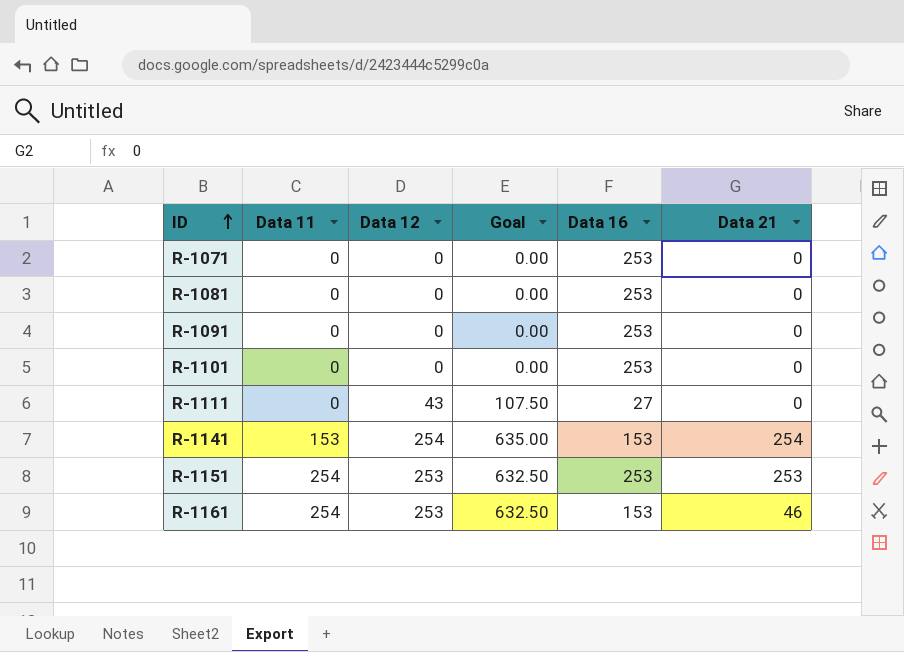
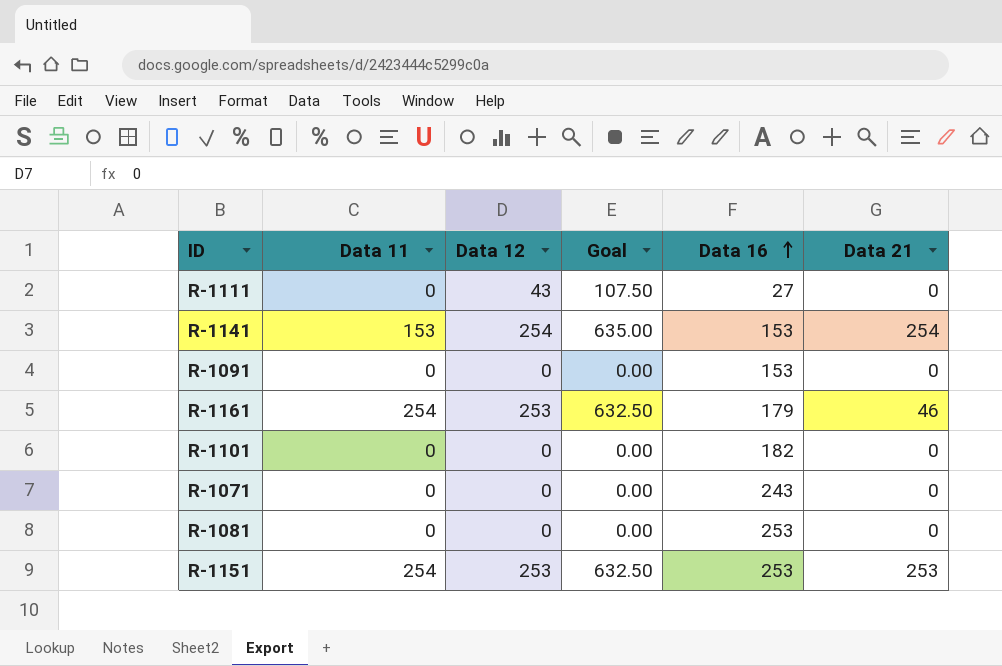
row order: ID ascending -> Data 16 ascending
R-1091 | Data 16: 253 -> 153
R-1161 | Data 16: 153 -> 179
R-1101 | Data 16: 253 -> 182
R-1071 | Data 16: 253 -> 243

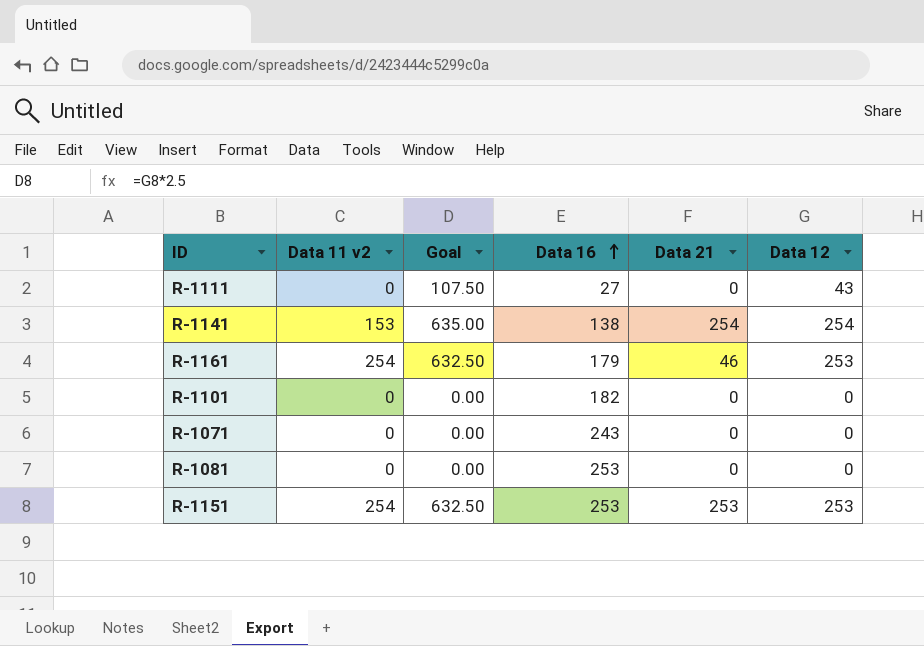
column name: Data 11 -> Data 11 v2
column Data 12 | position: 3 -> 6
row R-1091: 0 | 0 | 0.00 | 153 | 0 -> none
R-1141 | Data 16: 153 -> 138

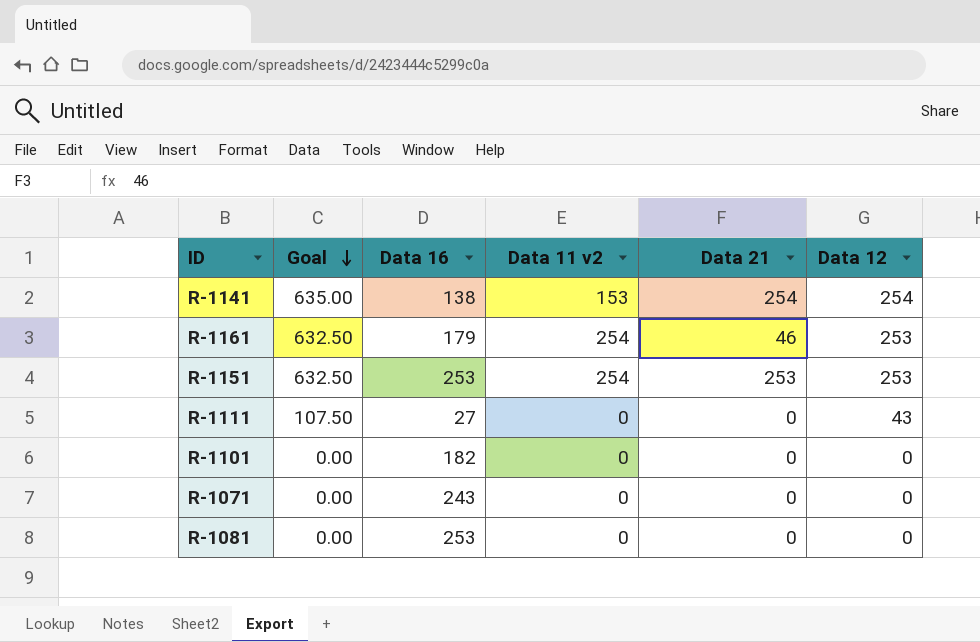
row order: Data 16 ascending -> Goal descending
column Data 11 v2 | position: 2 -> 4

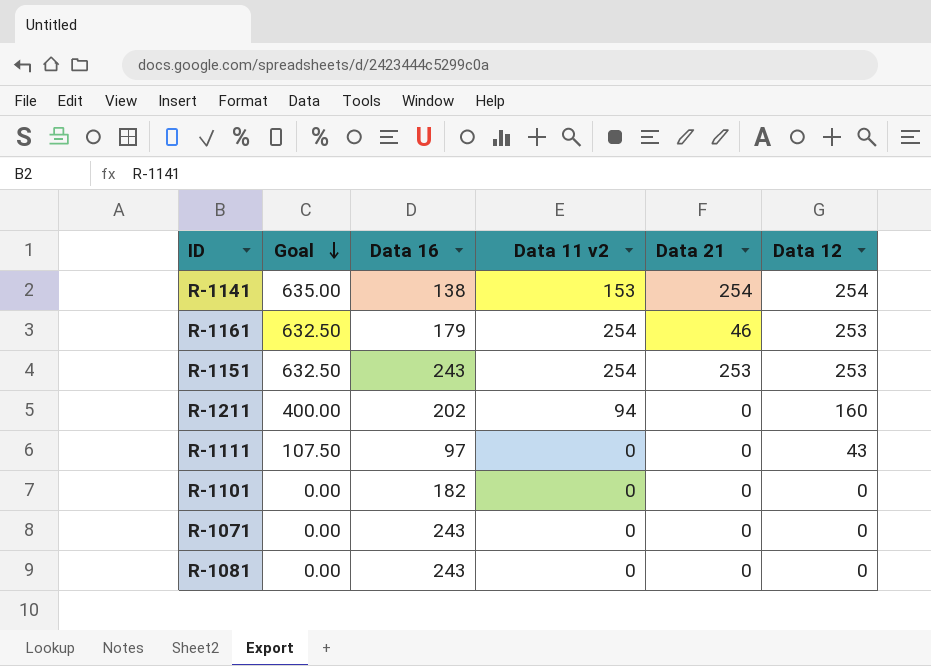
R-1151 | Data 16: 253 -> 243
row R-1211: none -> 400.00 | 202 | 94 | 0 | 160
R-1111 | Data 16: 27 -> 97
R-1081 | Data 16: 253 -> 243

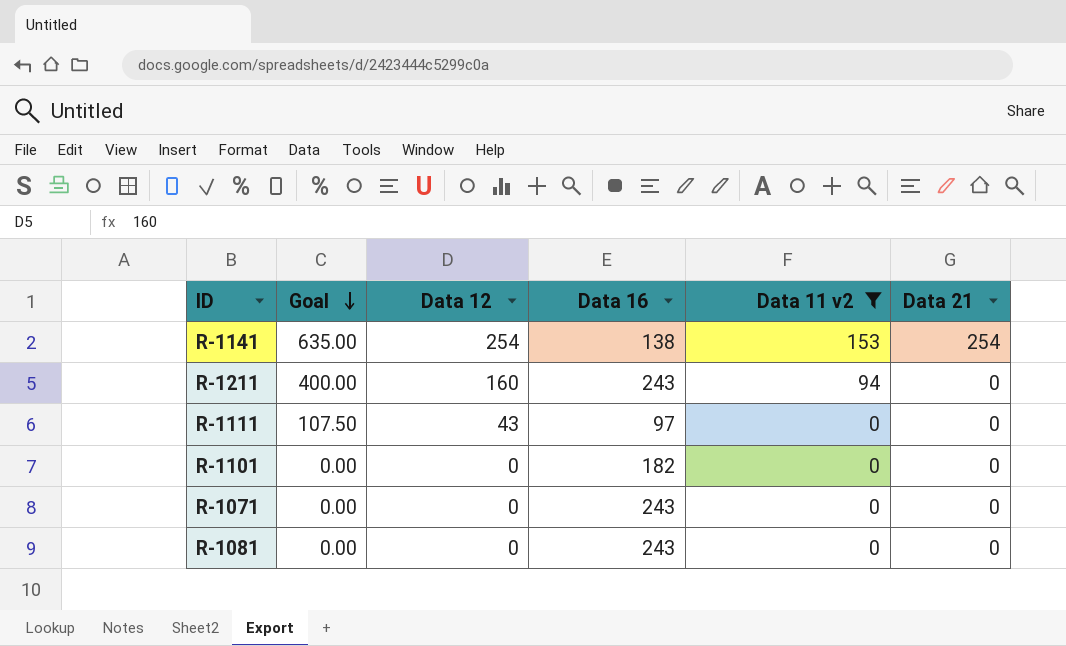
filter: none -> Data 11 v2 != 254
column Data 12 | position: 6 -> 3
R-1211 | Data 16: 202 -> 243

